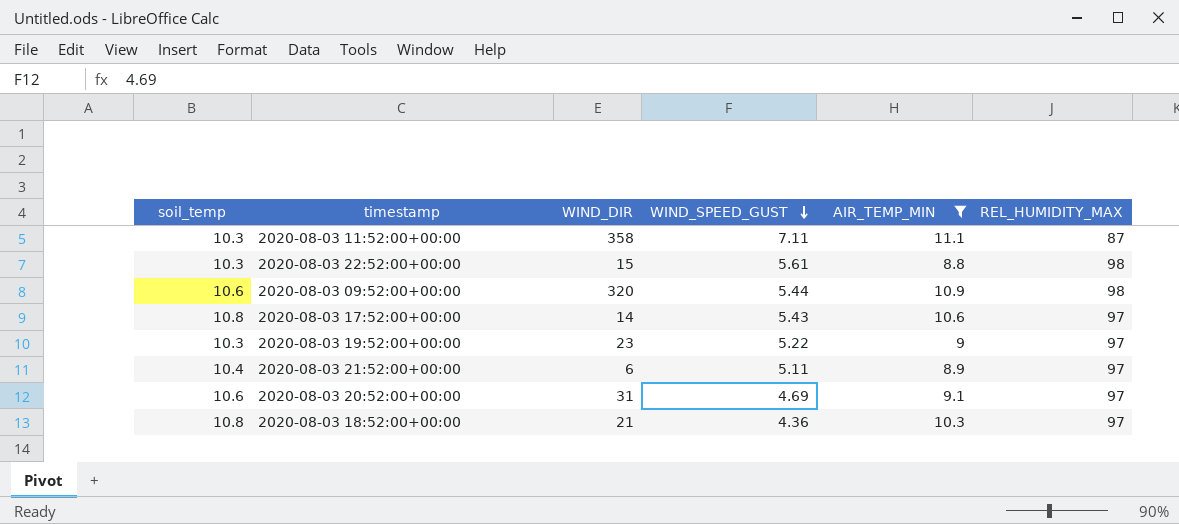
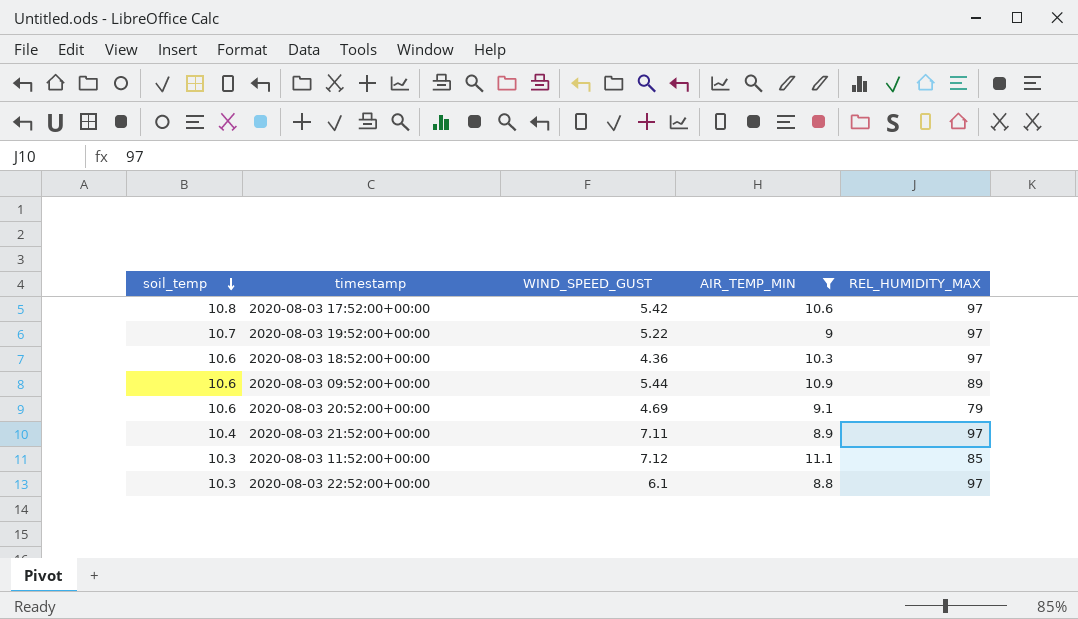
row order: WIND_SPEED_GUST descending -> soil_temp descending
column WIND_DIR | position: 3 -> none
2020-08-03 17:52:00+00:00 | WIND_SPEED_GUST: 5.43 -> 5.42
2020-08-03 19:52:00+00:00 | soil_temp: 10.3 -> 10.7
2020-08-03 18:52:00+00:00 | soil_temp: 10.8 -> 10.6
2020-08-03 09:52:00+00:00 | REL_HUMIDITY_MAX: 98 -> 89
2020-08-03 20:52:00+00:00 | REL_HUMIDITY_MAX: 97 -> 79
2020-08-03 21:52:00+00:00 | WIND_SPEED_GUST: 5.11 -> 7.11
2020-08-03 11:52:00+00:00 | WIND_SPEED_GUST: 7.11 -> 7.12
2020-08-03 11:52:00+00:00 | REL_HUMIDITY_MAX: 87 -> 85
2020-08-03 22:52:00+00:00 | WIND_SPEED_GUST: 5.61 -> 6.1
2020-08-03 22:52:00+00:00 | REL_HUMIDITY_MAX: 98 -> 97

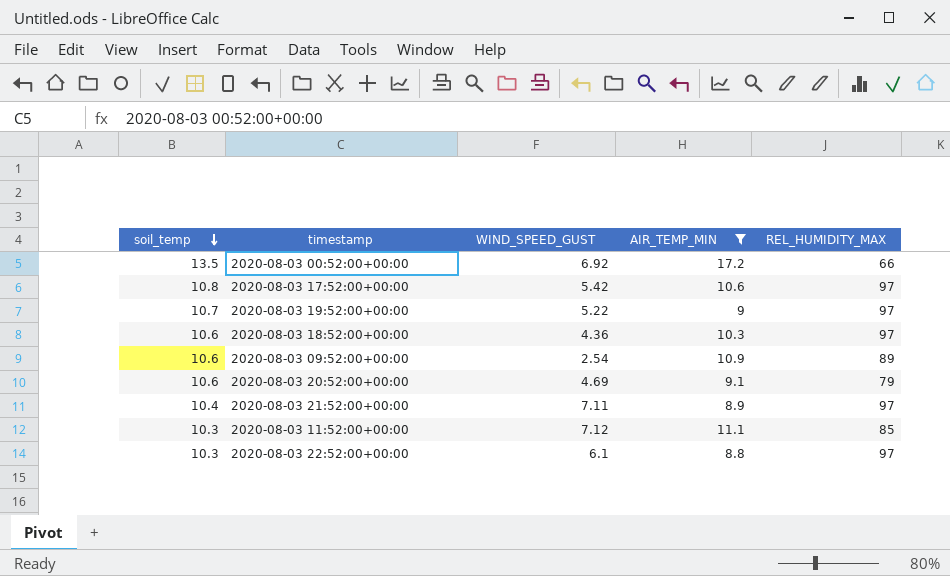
row 2020-08-03 00:52:00+00:00: none -> 13.5 | 6.92 | 17.2 | 66
2020-08-03 09:52:00+00:00 | WIND_SPEED_GUST: 5.44 -> 2.54

